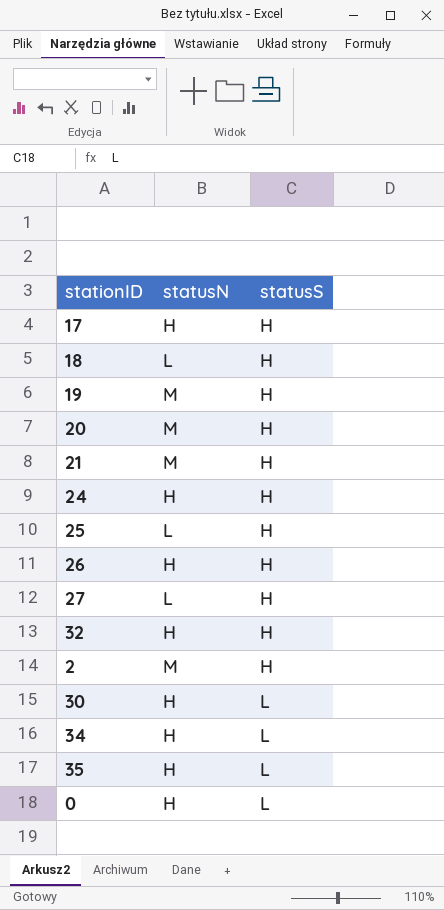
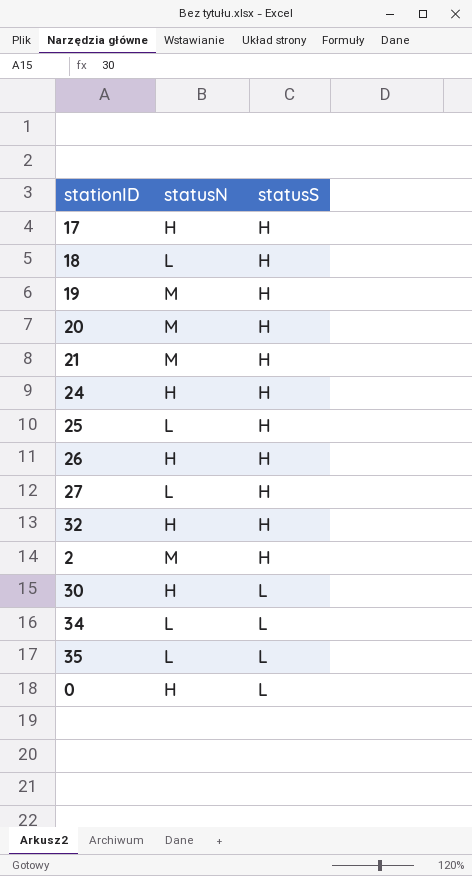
34 | statusN: H -> L
35 | statusN: H -> L

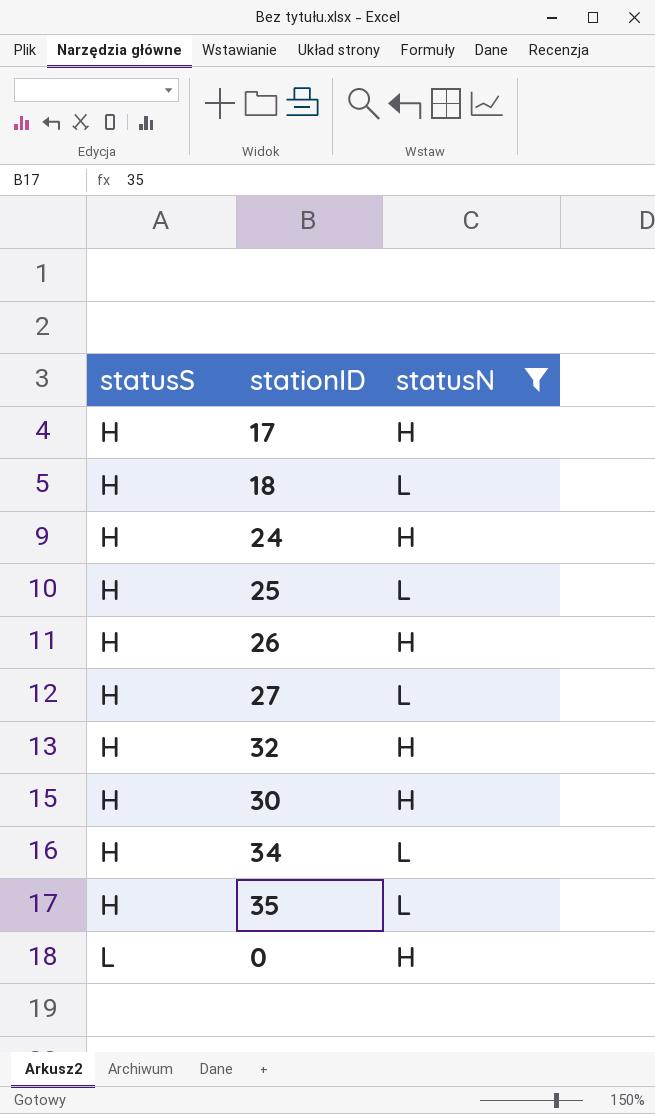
filter: none -> statusN != M
column statusS | position: 3 -> 1
30 | statusS: L -> H
34 | statusS: L -> H
35 | statusS: L -> H

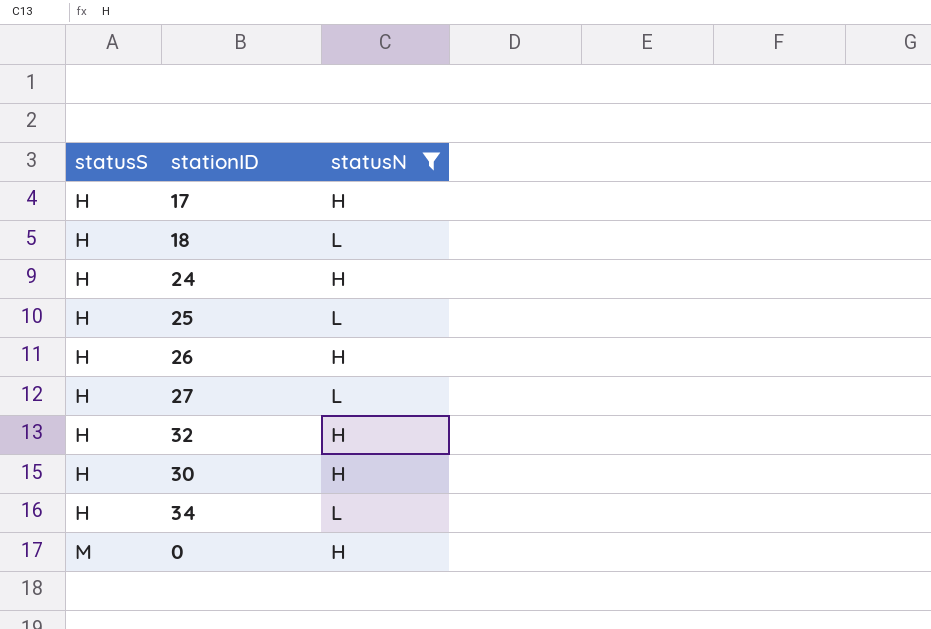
row 35: H | L -> none
0 | statusS: L -> M

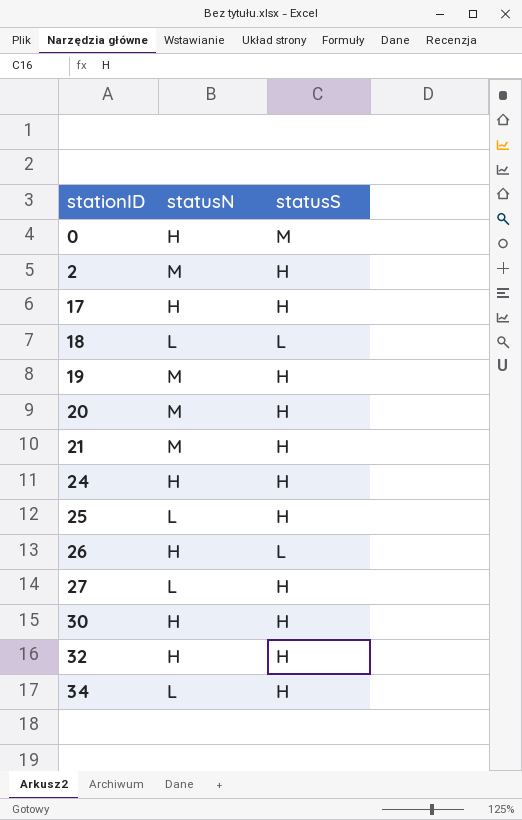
filter: statusN != M -> none
row order: statusS ascending -> stationID ascending
column statusS | position: 1 -> 3
18 | statusS: H -> L
26 | statusS: H -> L

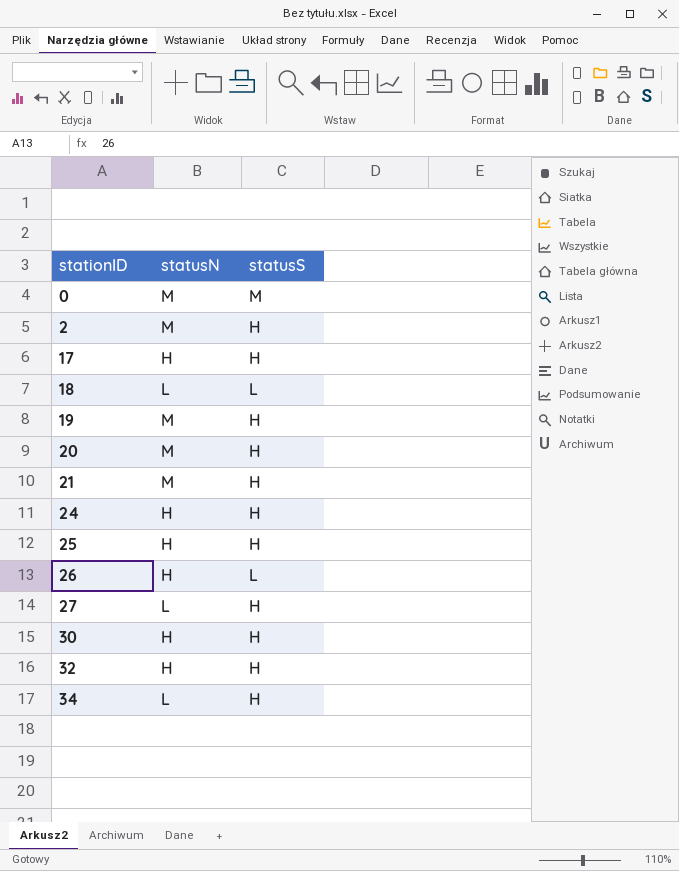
0 | statusN: H -> M
25 | statusN: L -> H

